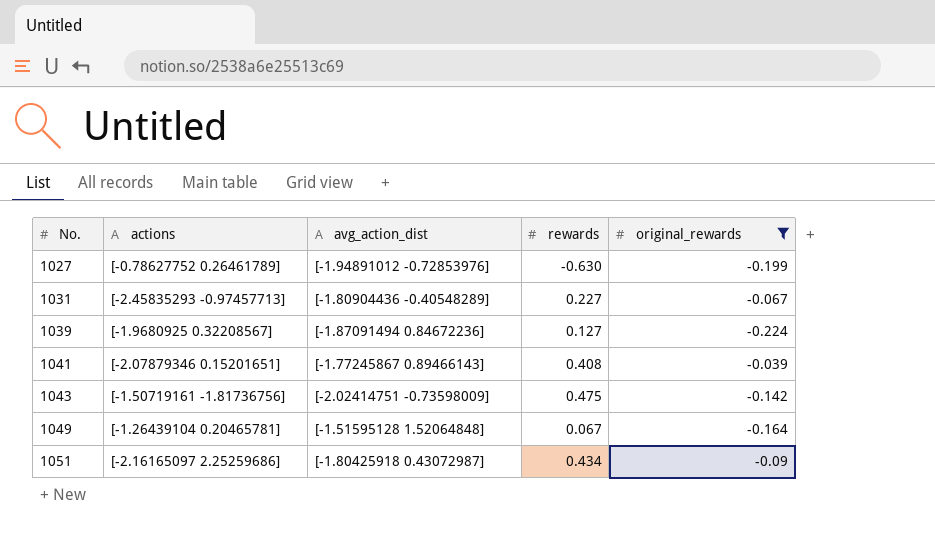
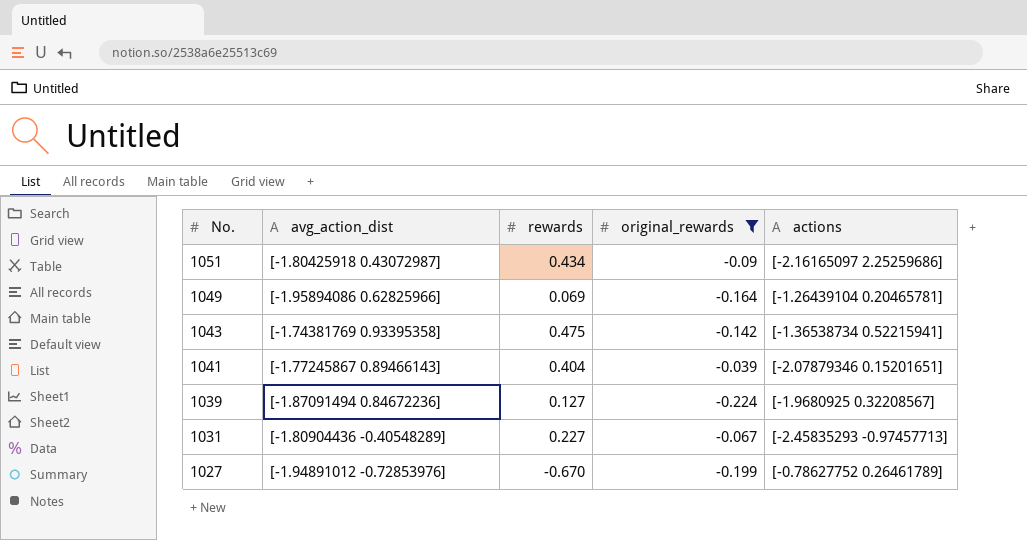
row order: No. ascending -> No. descending
column actions | position: 2 -> 5
1049 | avg_action_dist: [-1.51595128 1.52064848] -> [-1.95894086 0.62825966]
1049 | rewards: 0.067 -> 0.069
1043 | avg_action_dist: [-2.02414751 -0.73598009] -> [-1.74381769 0.93395358]
1043 | actions: [-1.50719161 -1.81736756] -> [-1.36538734 0.52215941]
1041 | rewards: 0.408 -> 0.404
1027 | rewards: -0.630 -> -0.670

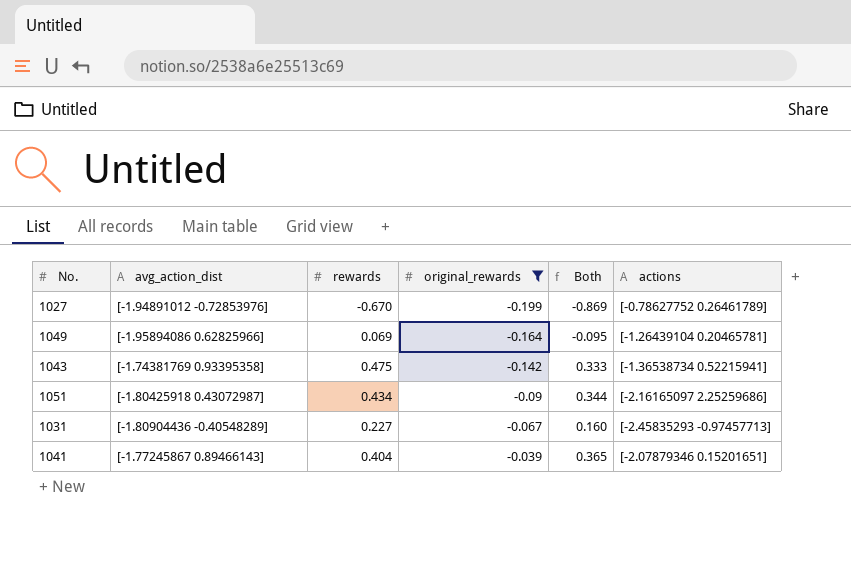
row order: No. descending -> original_rewards ascending
column Both | formula: none -> [rewards] + [original_rewards]
row 1039: [-1.87091494 0.84672236] | 0.127 | -0.224 | [-1.9680925 0.32208567] -> none

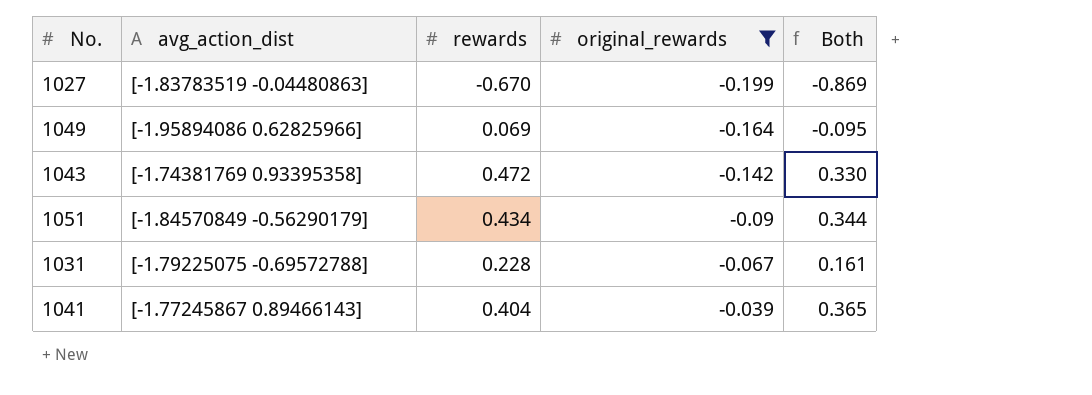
column actions | position: 6 -> none
1027 | avg_action_dist: [-1.94891012 -0.72853976] -> [-1.83783519 -0.04480863]
1043 | rewards: 0.475 -> 0.472
1043 | Both: 0.333 -> 0.330
1051 | avg_action_dist: [-1.80425918 0.43072987] -> [-1.84570849 -0.56290179]
1031 | avg_action_dist: [-1.80904436 -0.40548289] -> [-1.79225075 -0.69572788]
1031 | rewards: 0.227 -> 0.228
1031 | Both: 0.160 -> 0.161

